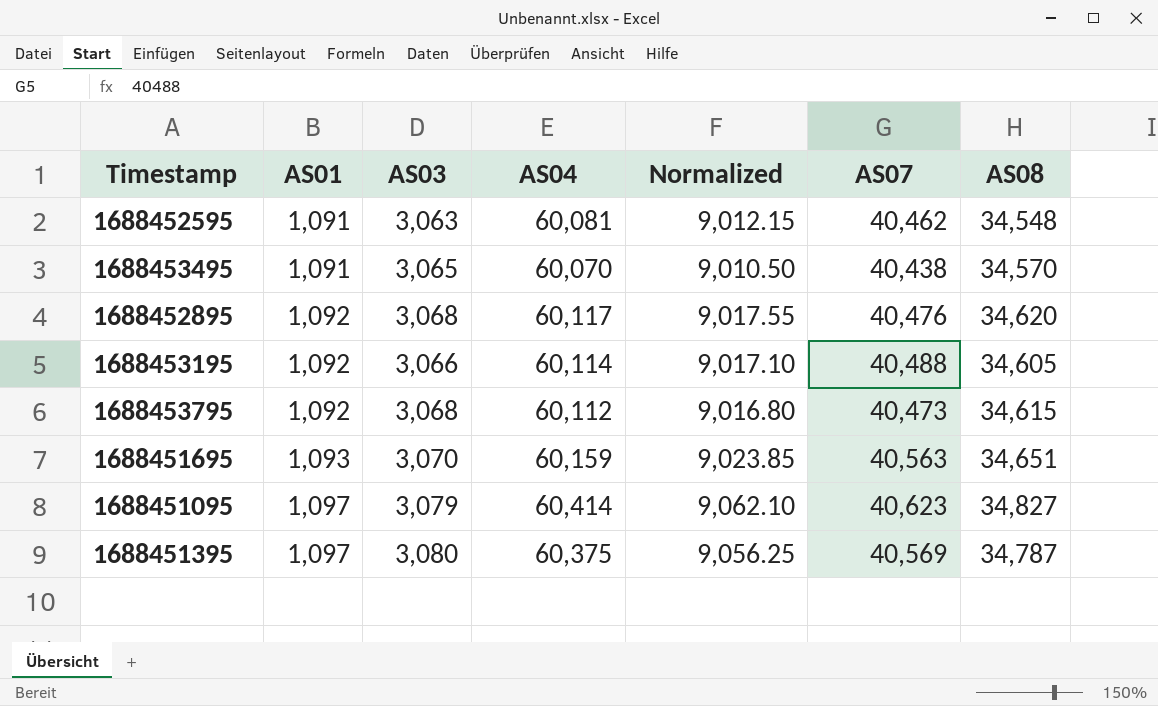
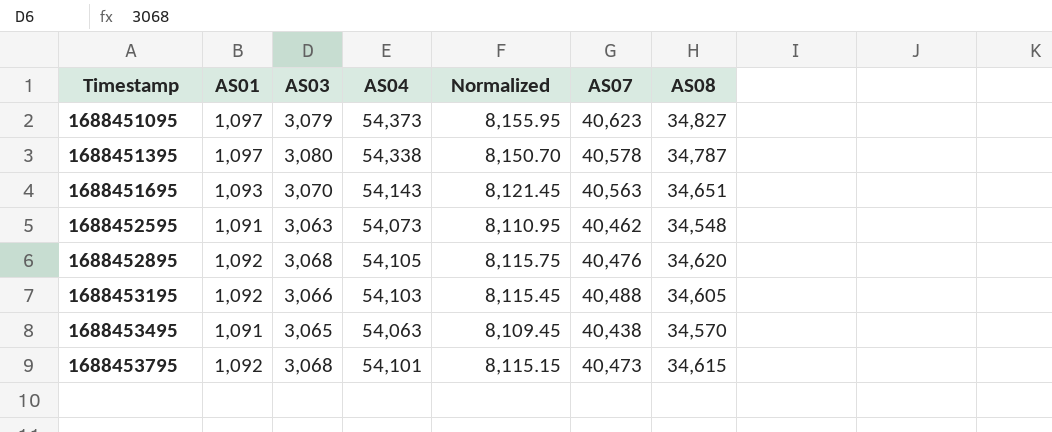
row order: AS01 ascending -> Timestamp ascending
1688451095 | AS04: 60,414 -> 54,373
1688451095 | Normalized: 9,062.10 -> 8,155.95
1688451395 | AS04: 60,375 -> 54,338
1688451395 | Normalized: 9,056.25 -> 8,150.70
1688451395 | AS07: 40,569 -> 40,578
1688451695 | AS04: 60,159 -> 54,143
1688451695 | Normalized: 9,023.85 -> 8,121.45
1688452595 | AS04: 60,081 -> 54,073
1688452595 | Normalized: 9,012.15 -> 8,110.95
1688452895 | AS04: 60,117 -> 54,105
1688452895 | Normalized: 9,017.55 -> 8,115.75
1688453195 | AS04: 60,114 -> 54,103
1688453195 | Normalized: 9,017.10 -> 8,115.45
1688453495 | AS04: 60,070 -> 54,063
1688453495 | Normalized: 9,010.50 -> 8,109.45
1688453795 | AS04: 60,112 -> 54,101
1688453795 | Normalized: 9,016.80 -> 8,115.15

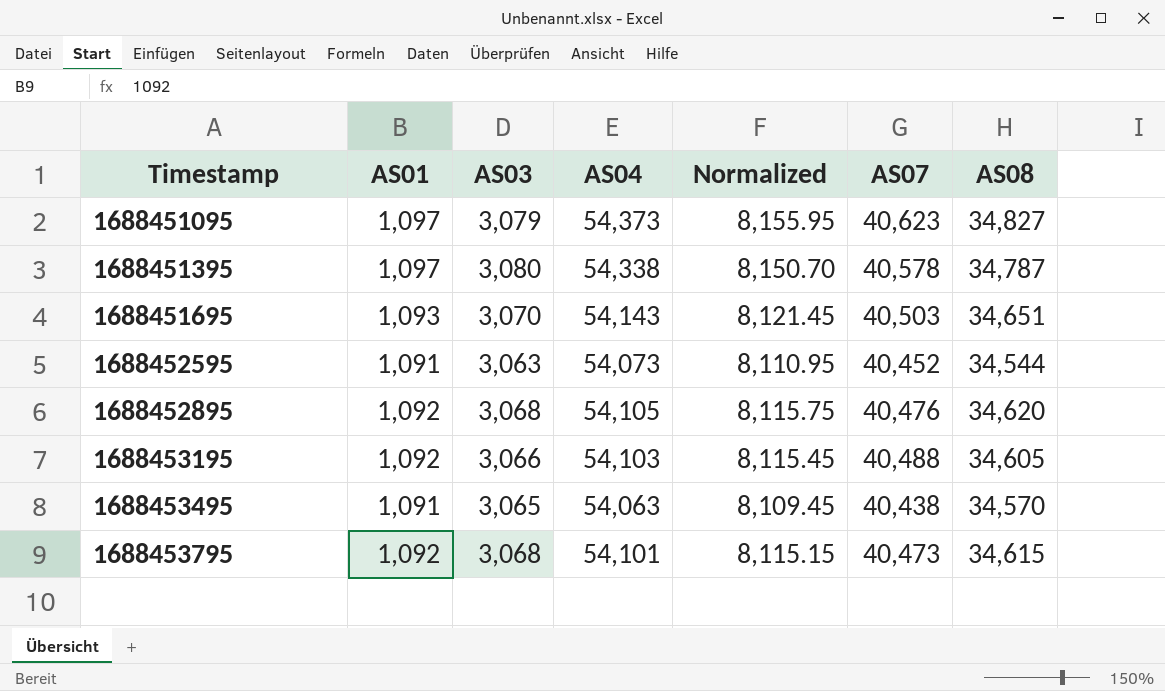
1688451695 | AS07: 40,563 -> 40,503
1688452595 | AS07: 40,462 -> 40,452
1688452595 | AS08: 34,548 -> 34,544

